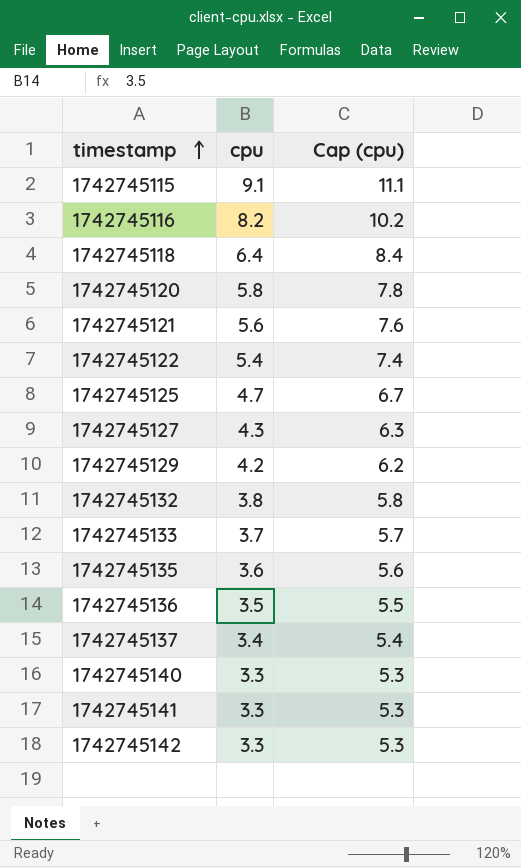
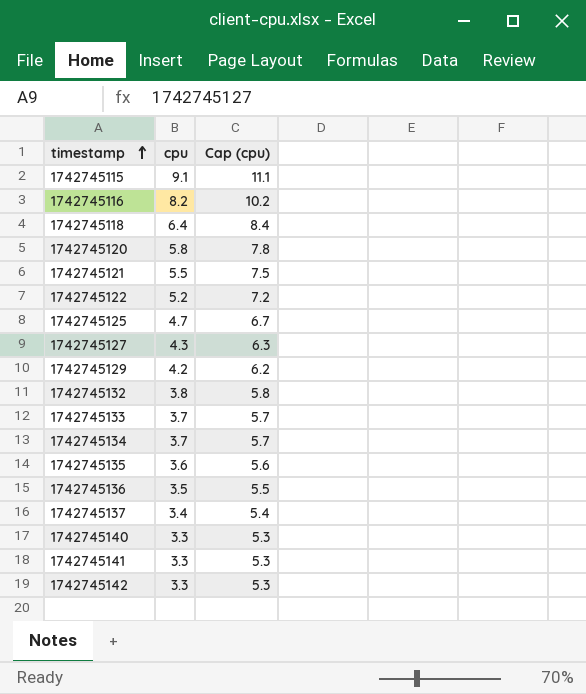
1742745121 | cpu: 5.6 -> 5.5
1742745121 | Cap (cpu): 7.6 -> 7.5
1742745122 | cpu: 5.4 -> 5.2
1742745122 | Cap (cpu): 7.4 -> 7.2
row 1742745134: none -> 3.7 | 5.7

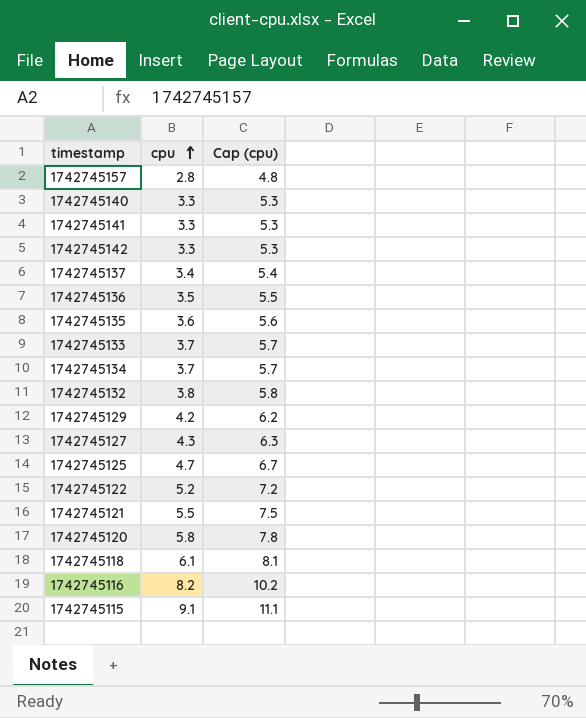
row order: timestamp ascending -> cpu ascending
row 1742745157: none -> 2.8 | 4.8
1742745118 | cpu: 6.4 -> 6.1
1742745118 | Cap (cpu): 8.4 -> 8.1

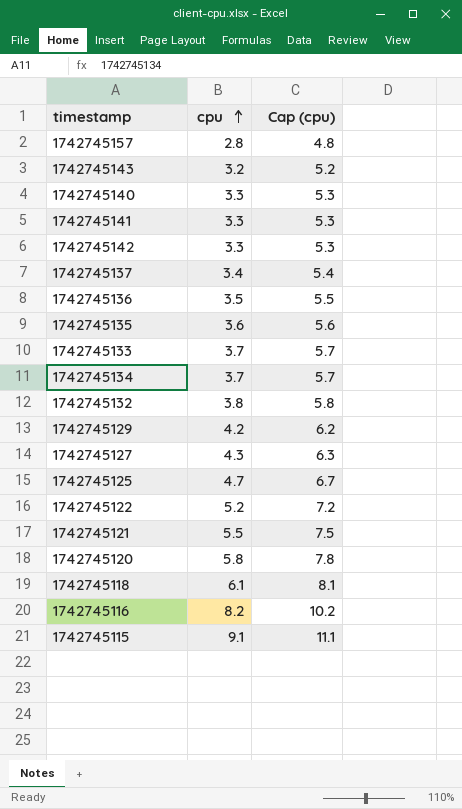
row 1742745143: none -> 3.2 | 5.2

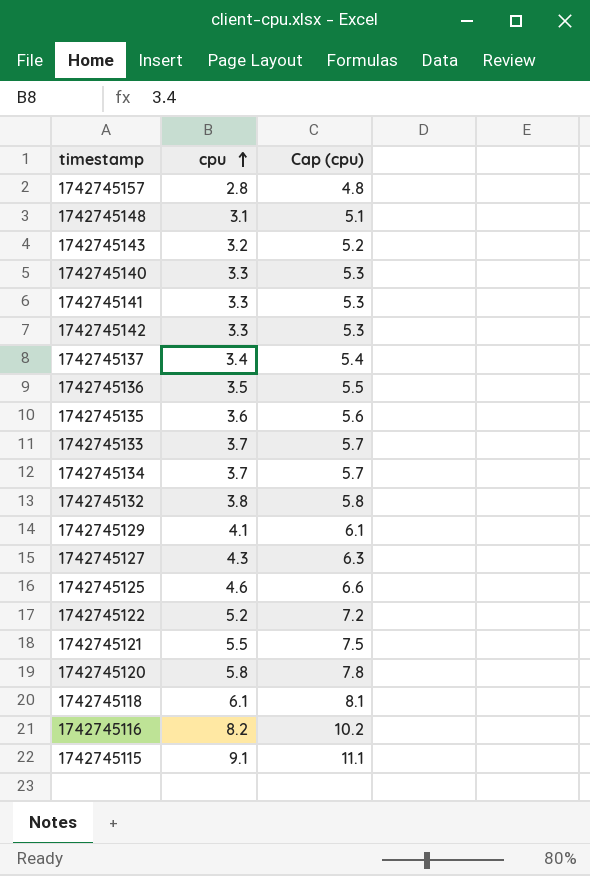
row 1742745148: none -> 3.1 | 5.1
1742745129 | cpu: 4.2 -> 4.1
1742745129 | Cap (cpu): 6.2 -> 6.1
1742745125 | cpu: 4.7 -> 4.6
1742745125 | Cap (cpu): 6.7 -> 6.6

